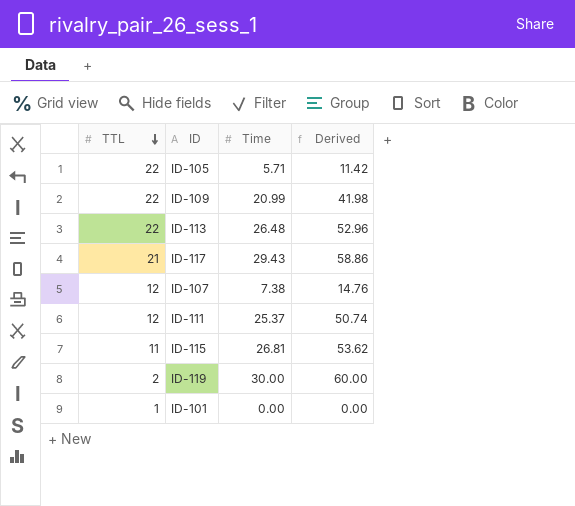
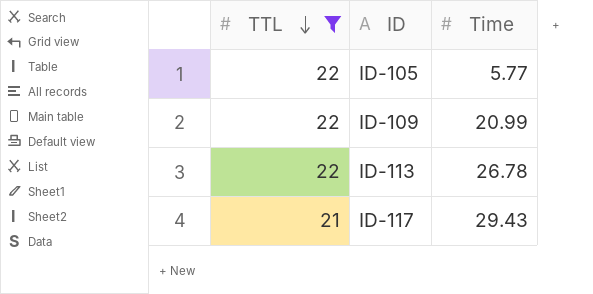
filter: none -> TTL >= 21
column Derived | formula: [Time] * 2 -> none
ID-105 | Time: 5.71 -> 5.77
ID-113 | Time: 26.48 -> 26.78

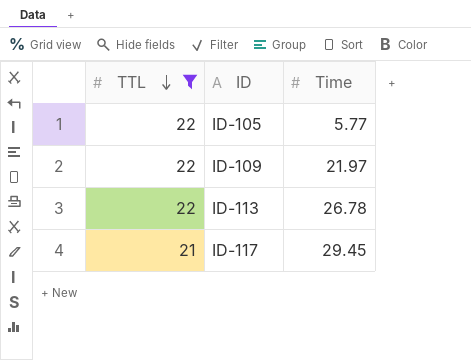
ID-109 | Time: 20.99 -> 21.97
ID-117 | Time: 29.43 -> 29.45

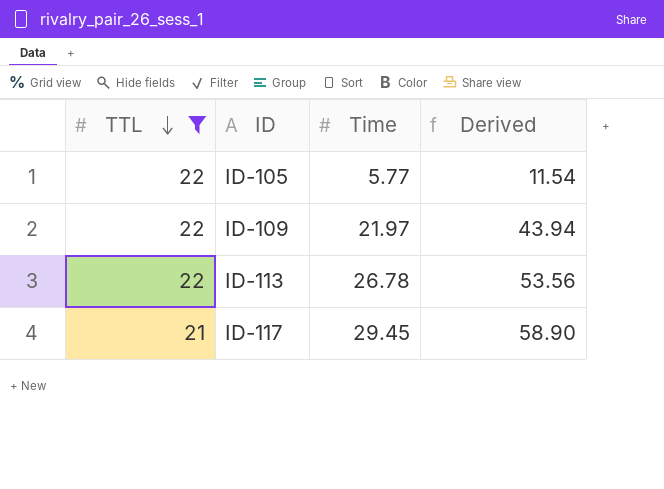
column Derived | formula: none -> [Time] * 2

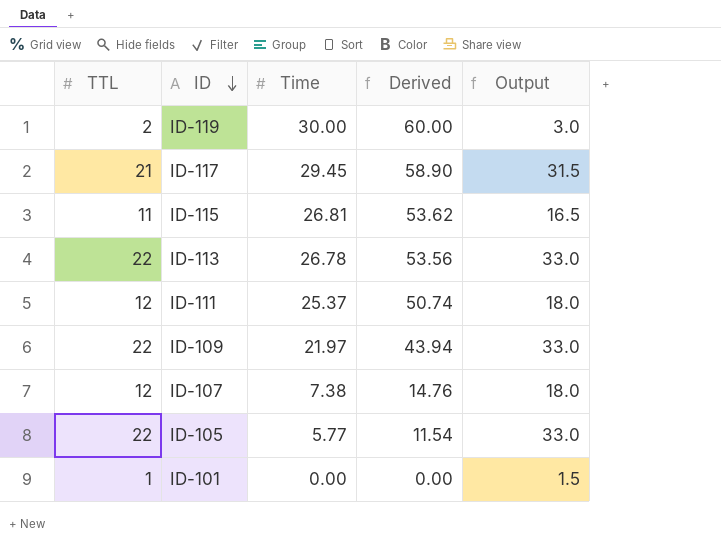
filter: TTL >= 21 -> none
row order: TTL descending -> ID descending
column Output | formula: none -> [TTL] * 1.5

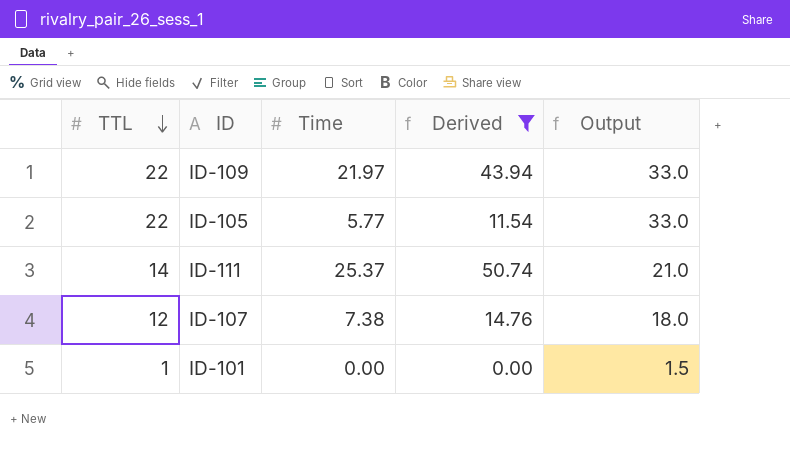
filter: none -> Derived <= 50.74
row order: ID descending -> TTL descending
ID-111 | TTL: 12 -> 14
ID-111 | Output: 18.0 -> 21.0

